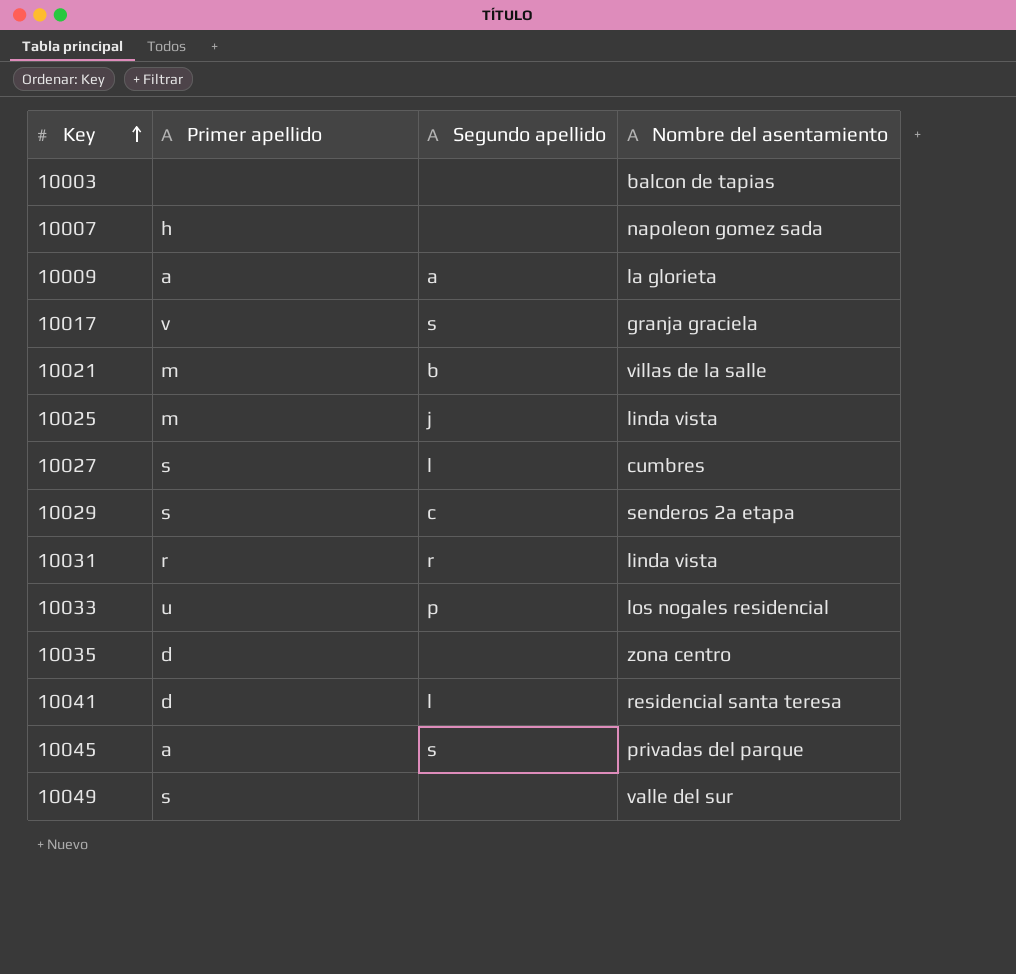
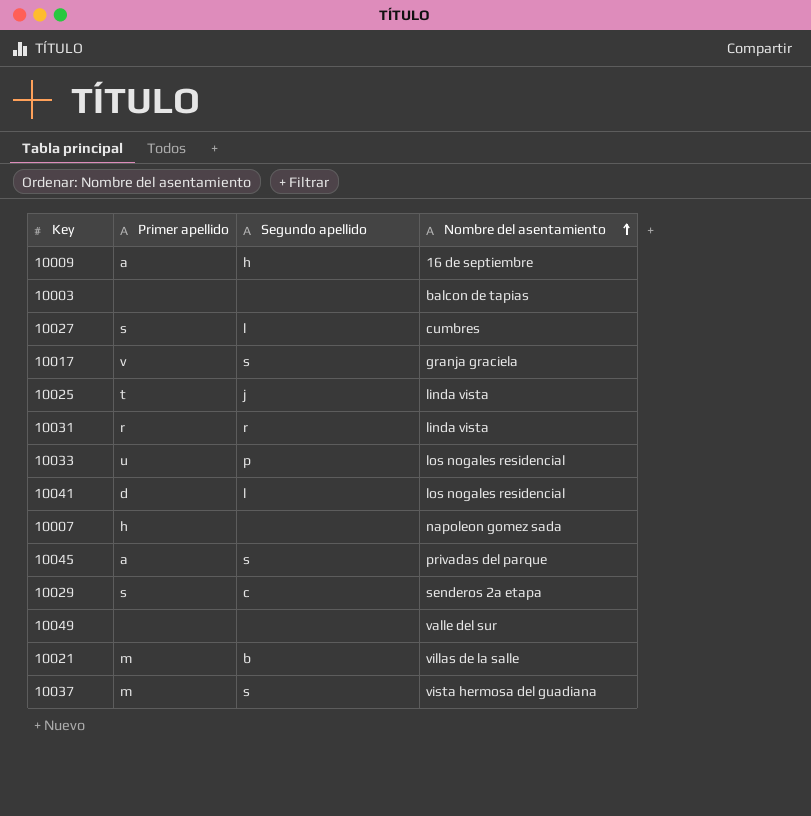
row order: Key ascending -> Nombre del asentamiento ascending
row 10035: d | none | zona centro -> none
10009 | Segundo apellido: a -> h
10009 | Nombre del asentamiento: la glorieta -> 16 de septiembre
10025 | Primer apellido: m -> t
10041 | Nombre del asentamiento: residencial santa teresa -> los nogales residencial
10049 | Primer apellido: s -> none
row 10037: none -> m | s | vista hermosa del guadiana

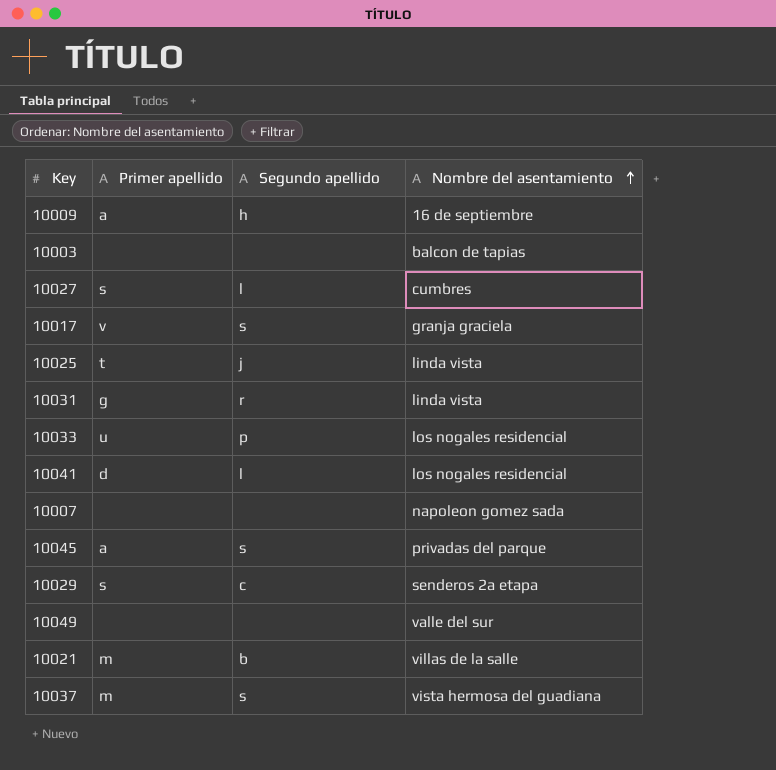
10031 | Primer apellido: r -> g
10007 | Primer apellido: h -> none

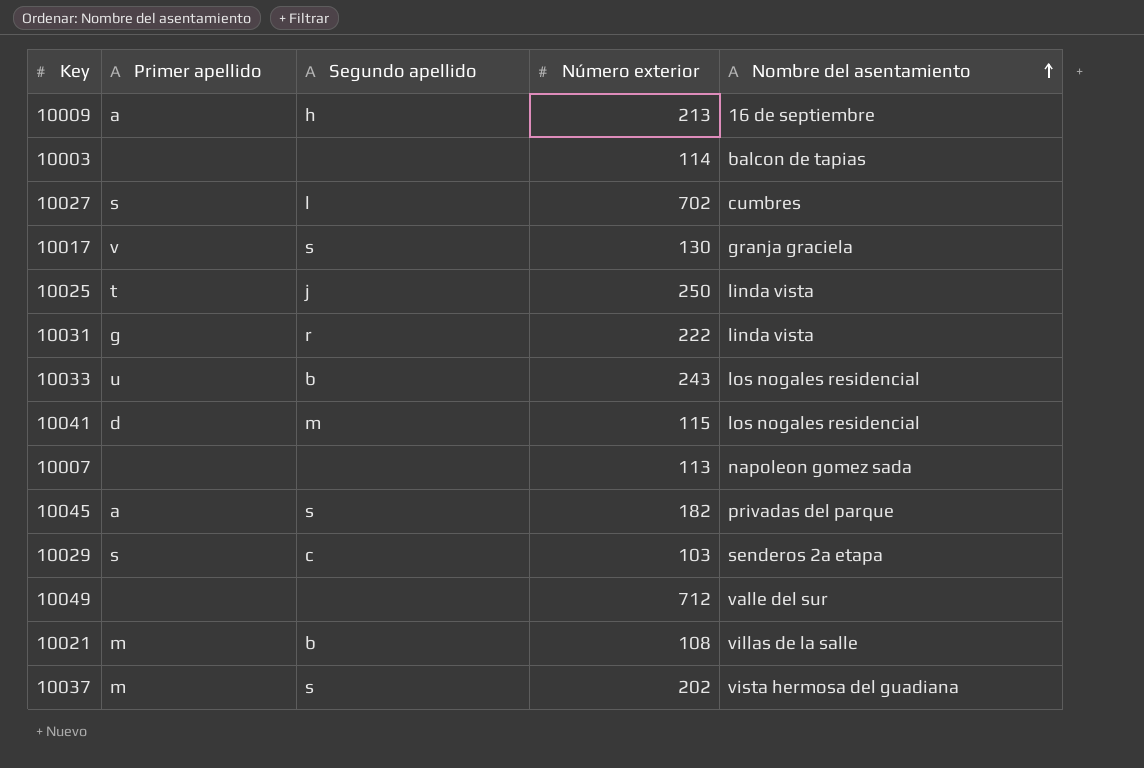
column Número exterior | position: none -> 4
10033 | Segundo apellido: p -> b
10041 | Segundo apellido: l -> m

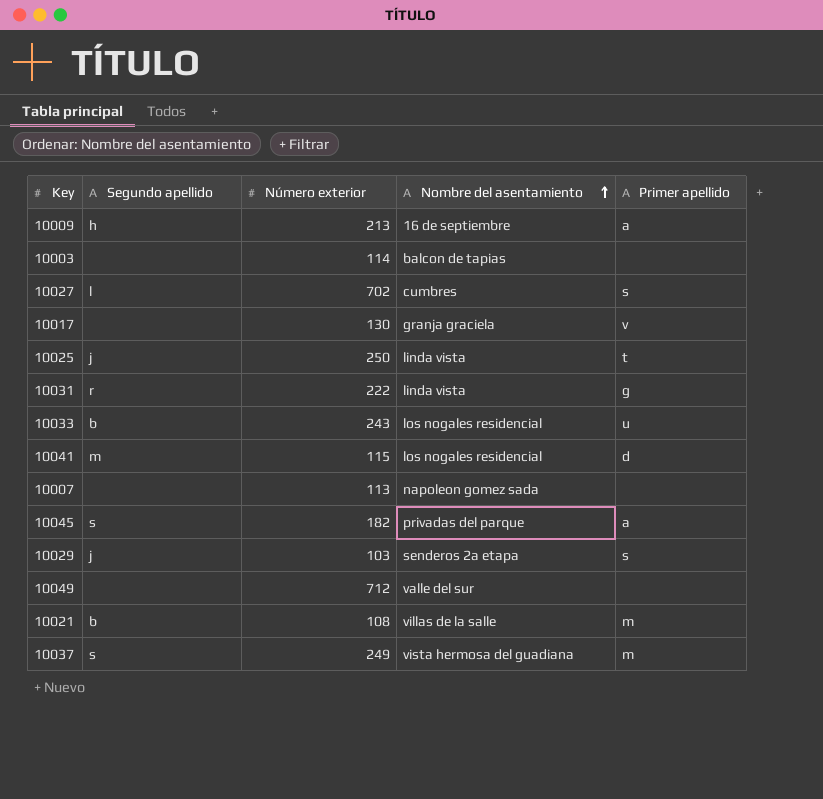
column Primer apellido | position: 2 -> 5
10017 | Segundo apellido: s -> none
10029 | Segundo apellido: c -> j
10037 | Número exterior: 202 -> 249

